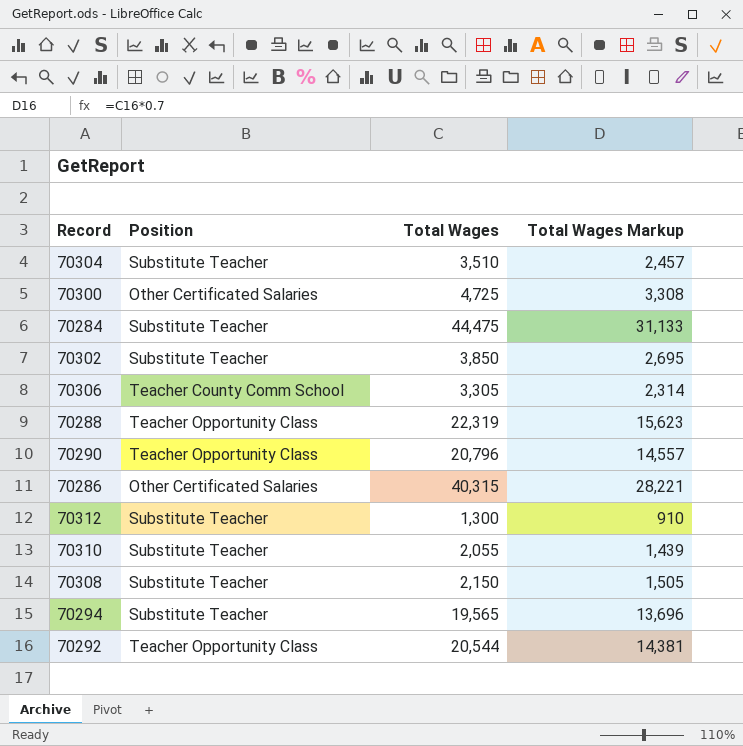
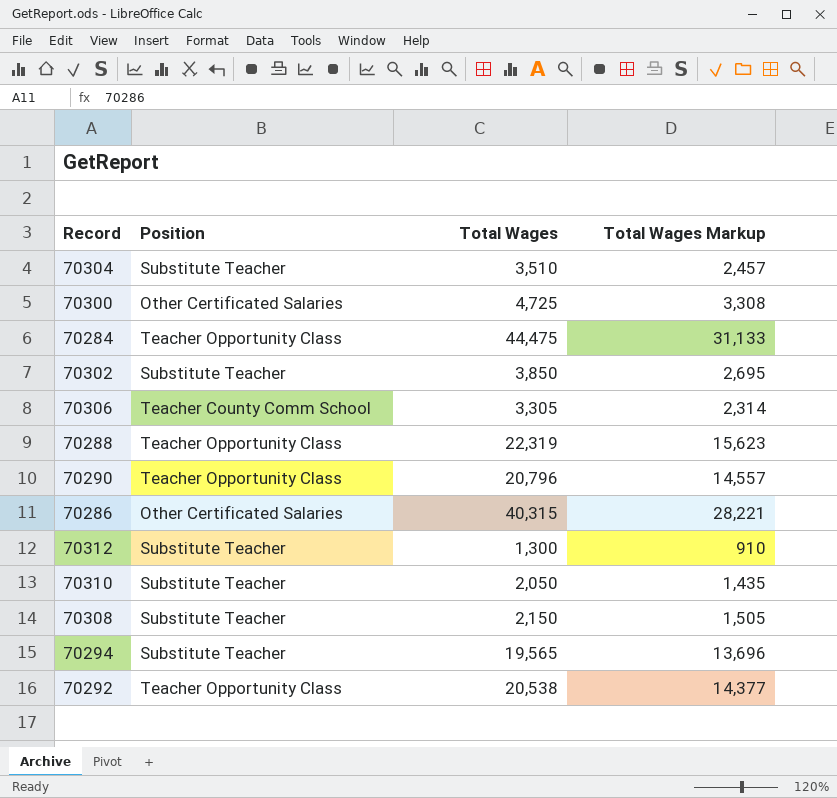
70284 | Position: Substitute Teacher -> Teacher Opportunity Class
70310 | Total Wages: 2,055 -> 2,050
70310 | Total Wages Markup: 1,439 -> 1,435
70292 | Total Wages: 20,544 -> 20,538
70292 | Total Wages Markup: 14,381 -> 14,377

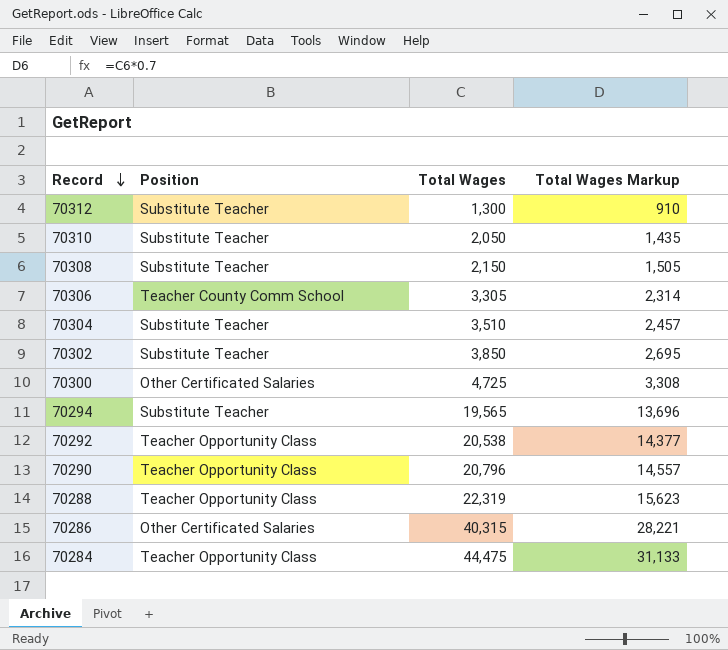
row order: none -> Record descending

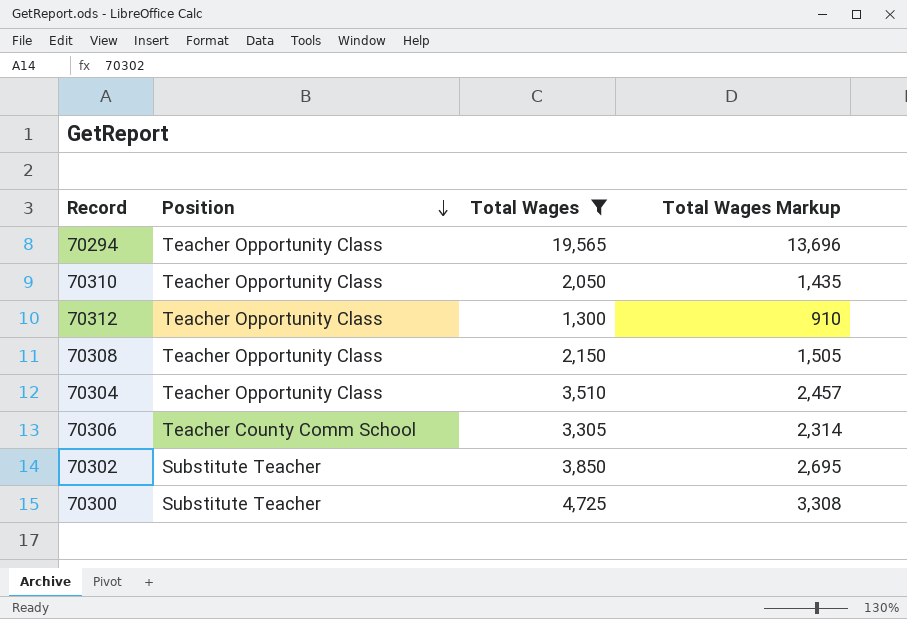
filter: none -> Total Wages <= 19,565
row order: Record descending -> Position descending
70294 | Position: Substitute Teacher -> Teacher Opportunity Class
70310 | Position: Substitute Teacher -> Teacher Opportunity Class
70312 | Position: Substitute Teacher -> Teacher Opportunity Class
70308 | Position: Substitute Teacher -> Teacher Opportunity Class
70304 | Position: Substitute Teacher -> Teacher Opportunity Class
70300 | Position: Other Certificated Salaries -> Substitute Teacher

